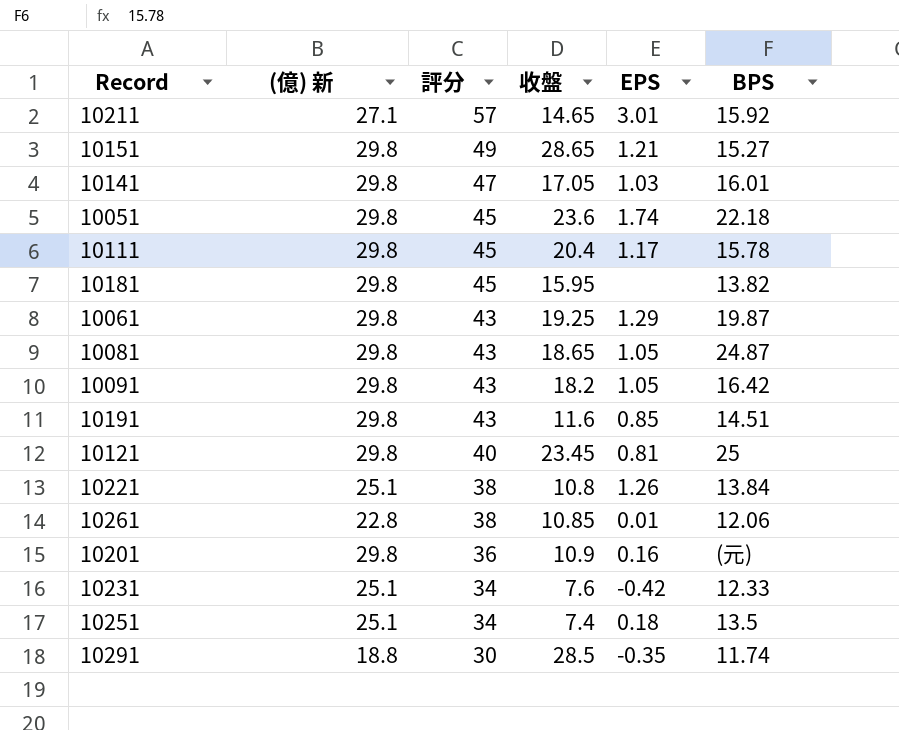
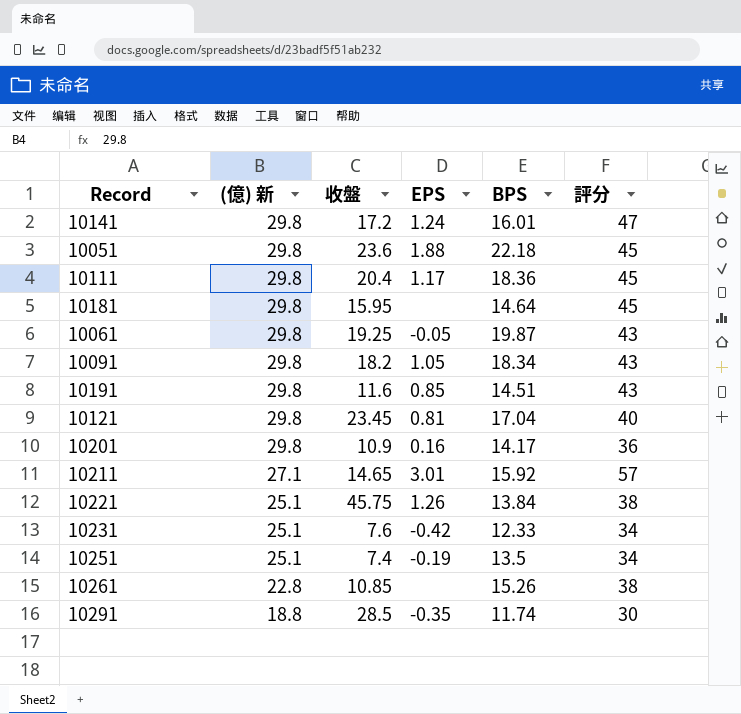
row order: 評分 descending -> (億) 新 descending
column 評分 | position: 3 -> 6
row 10151: 29.8 | 49 | 28.65 | 1.21 | 15.27 -> none
row 10081: 29.8 | 43 | 18.65 | 1.05 | 24.87 -> none
10141 | 收盤: 17.05 -> 17.2
10141 | EPS: 1.03 -> 1.24
10051 | EPS: 1.74 -> 1.88
10111 | BPS: 15.78 -> 18.36
10181 | BPS: 13.82 -> 14.64
10061 | EPS: 1.29 -> -0.05
10091 | BPS: 16.42 -> 18.34
10121 | BPS: 25 -> 17.04
10201 | BPS: (元) -> 14.17
10221 | 收盤: 10.8 -> 45.75
10251 | EPS: 0.18 -> -0.19
10261 | EPS: 0.01 -> none
10261 | BPS: 12.06 -> 15.26

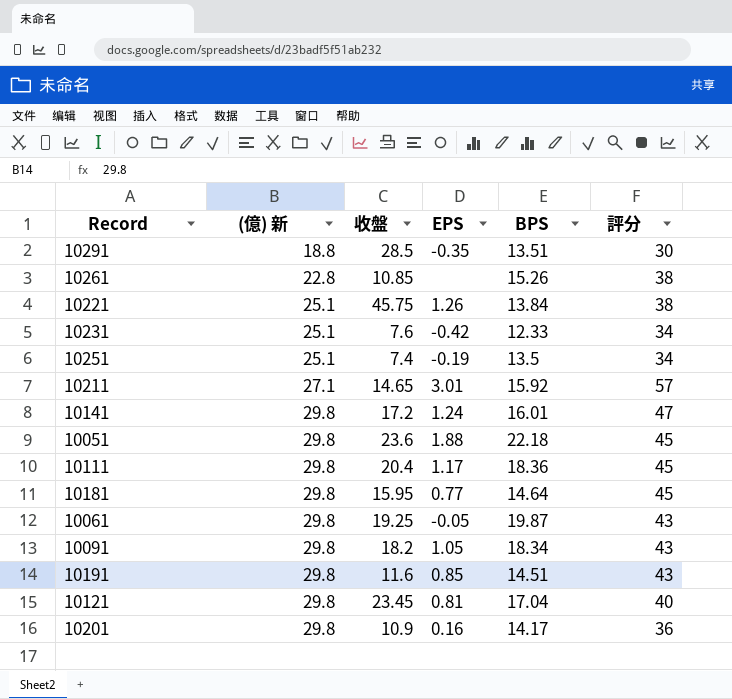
row order: (億) 新 descending -> (億) 新 ascending
10291 | BPS: 11.74 -> 13.51
10181 | EPS: none -> 0.77

